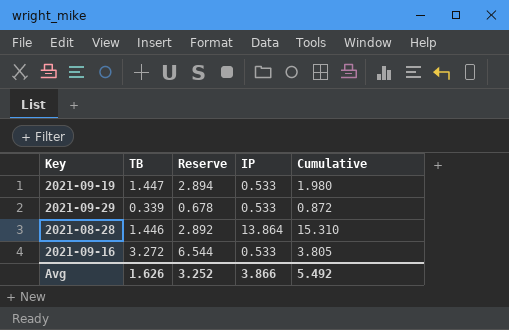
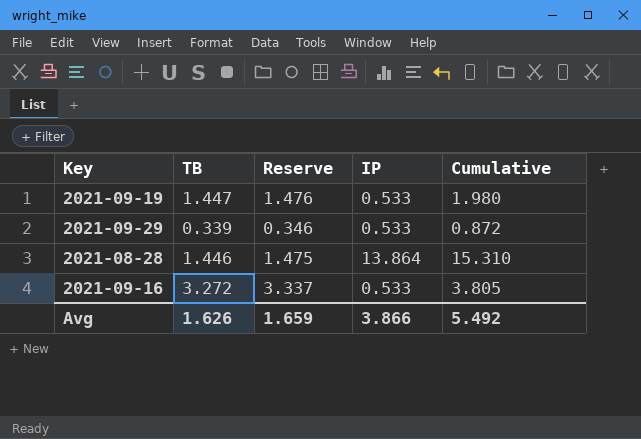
column Reserve | formula: [TB] * 2 -> [TB] * 1.02
Avg | Reserve: 3.252 -> 1.659

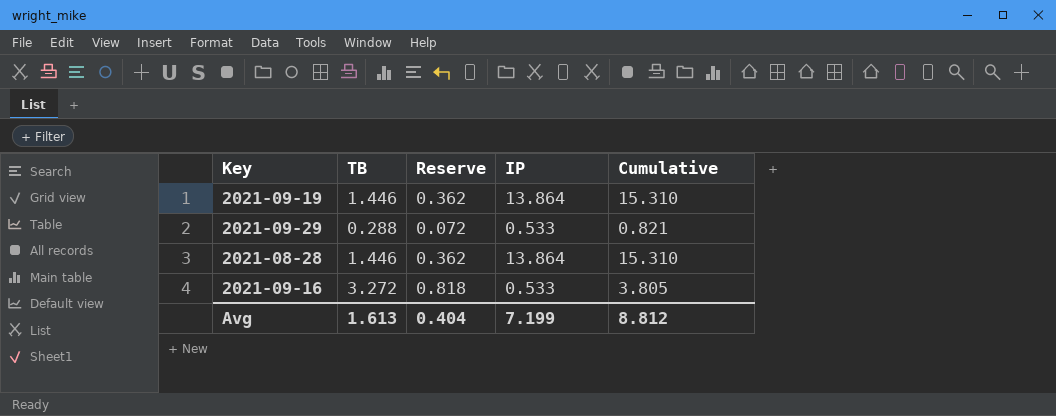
column Reserve | formula: [TB] * 1.02 -> [TB] * 0.25
2021-09-19 | TB: 1.447 -> 1.446
2021-09-19 | IP: 0.533 -> 13.864
2021-09-19 | Cumulative: 1.980 -> 15.310
2021-09-29 | TB: 0.339 -> 0.288
2021-09-29 | Cumulative: 0.872 -> 0.821
Avg | TB: 1.626 -> 1.613
Avg | Reserve: 1.659 -> 0.404
Avg | IP: 3.866 -> 7.199
Avg | Cumulative: 5.492 -> 8.812

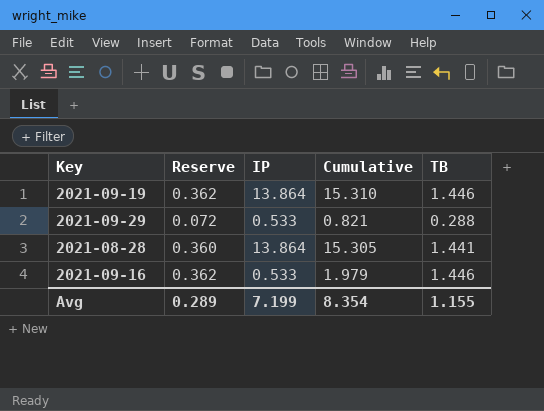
column TB | position: 2 -> 5
2021-08-28 | Reserve: 0.362 -> 0.360
2021-08-28 | Cumulative: 15.310 -> 15.305
2021-08-28 | TB: 1.446 -> 1.441
2021-09-16 | Reserve: 0.818 -> 0.362
2021-09-16 | Cumulative: 3.805 -> 1.979
2021-09-16 | TB: 3.272 -> 1.446
Avg | Reserve: 0.404 -> 0.289
Avg | Cumulative: 8.812 -> 8.354
Avg | TB: 1.613 -> 1.155

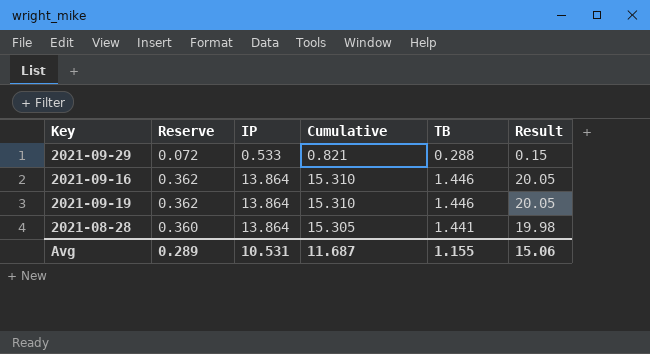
row order: none -> IP ascending
column Result | formula: none -> [IP] * [TB]
2021-09-16 | IP: 0.533 -> 13.864
2021-09-16 | Cumulative: 1.979 -> 15.310
Avg | IP: 7.199 -> 10.531
Avg | Cumulative: 8.354 -> 11.687

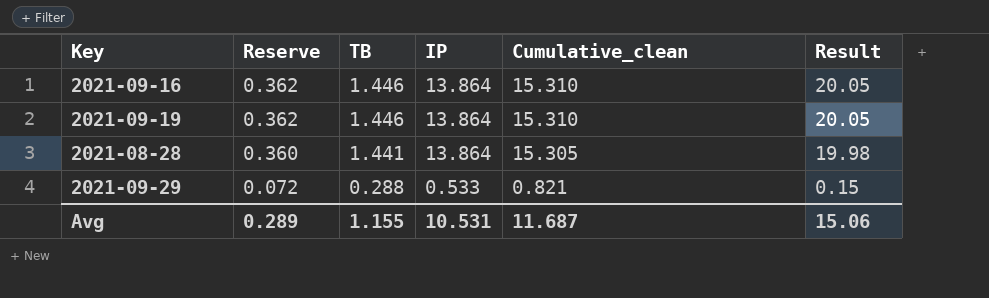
row order: IP ascending -> Reserve descending
column TB | position: 5 -> 3
column name: Cumulative -> Cumulative_clean

